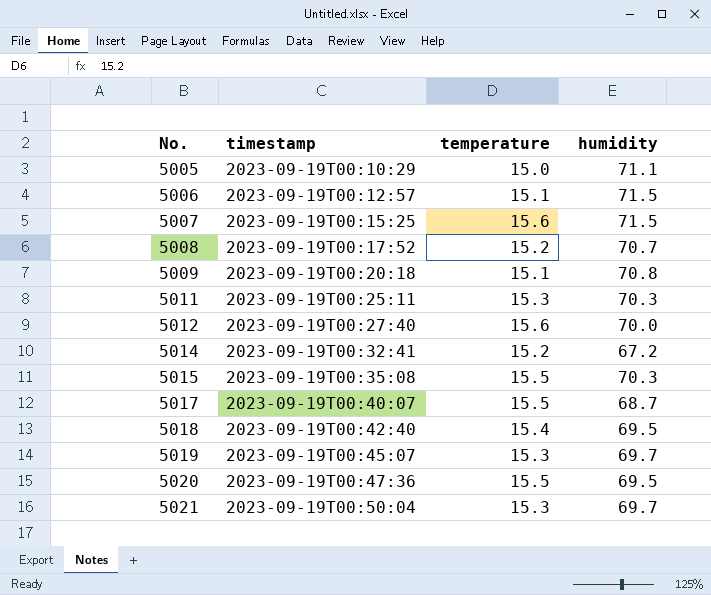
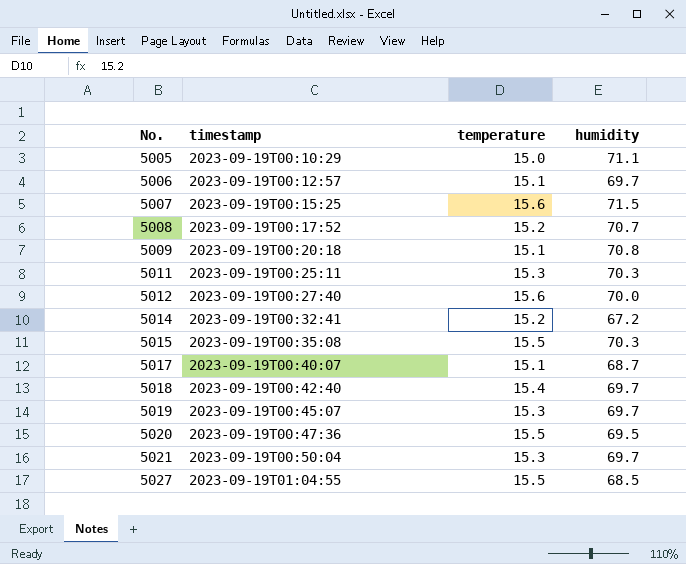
5006 | humidity: 71.5 -> 69.7
5017 | temperature: 15.5 -> 15.1
5018 | humidity: 69.5 -> 69.7
row 5027: none -> 2023-09-19T01:04:55 | 15.5 | 68.5

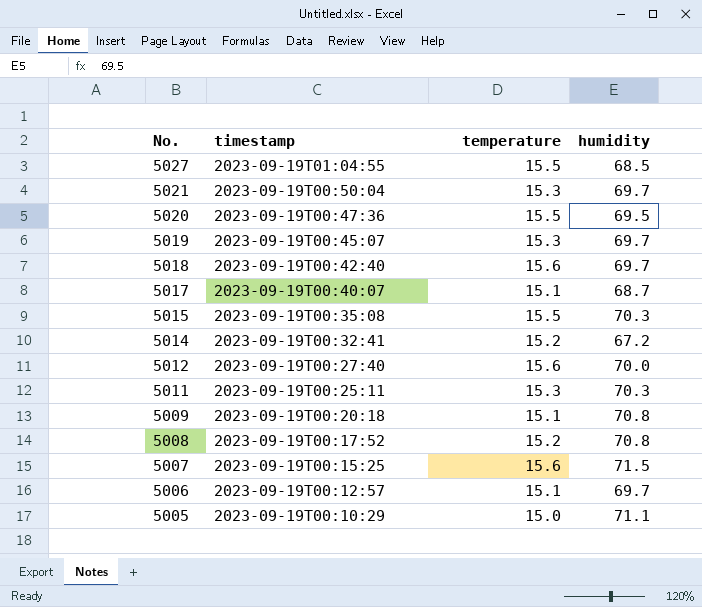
row order: No. ascending -> No. descending
5018 | temperature: 15.4 -> 15.6
5008 | humidity: 70.7 -> 70.8

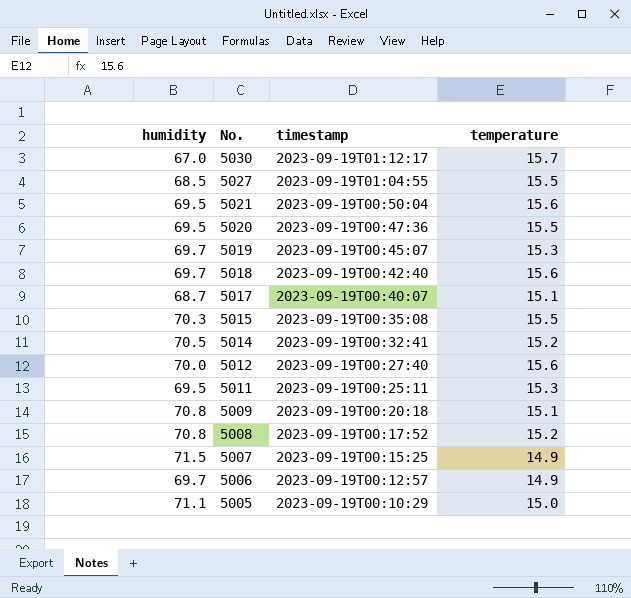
column humidity | position: 4 -> 1
row 5030: none -> 67.0 | 2023-09-19T01:12:17 | 15.7
5021 | humidity: 69.7 -> 69.5
5021 | temperature: 15.3 -> 15.6
5014 | humidity: 67.2 -> 70.5
5011 | humidity: 70.3 -> 69.5
5007 | temperature: 15.6 -> 14.9
5006 | temperature: 15.1 -> 14.9

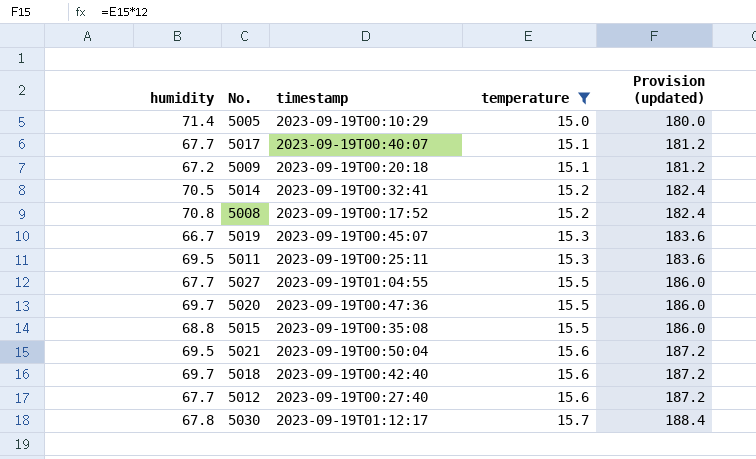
filter: none -> temperature != 14.9
row order: No. descending -> temperature ascending
column Provision (updated) | formula: none -> [temperature] * 12
5005 | humidity: 71.1 -> 71.4
5017 | humidity: 68.7 -> 67.7
5009 | humidity: 70.8 -> 67.2
5019 | humidity: 69.7 -> 66.7
5027 | humidity: 68.5 -> 67.7
5020 | humidity: 69.5 -> 69.7
5015 | humidity: 70.3 -> 68.8
5012 | humidity: 70.0 -> 67.7
5030 | humidity: 67.0 -> 67.8

